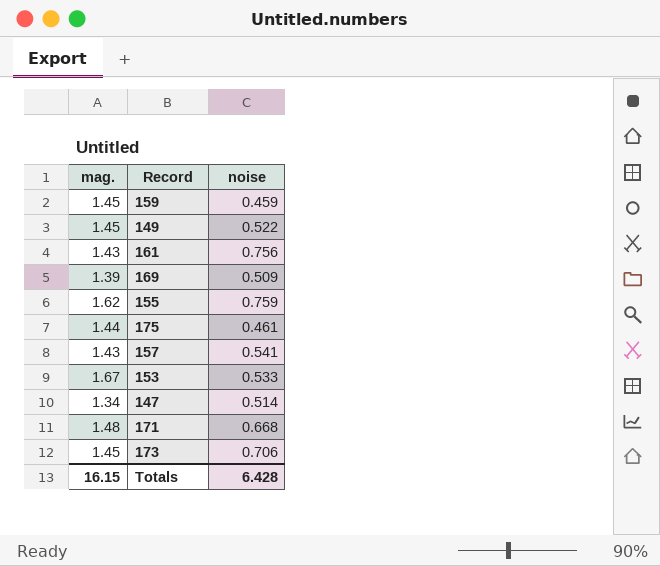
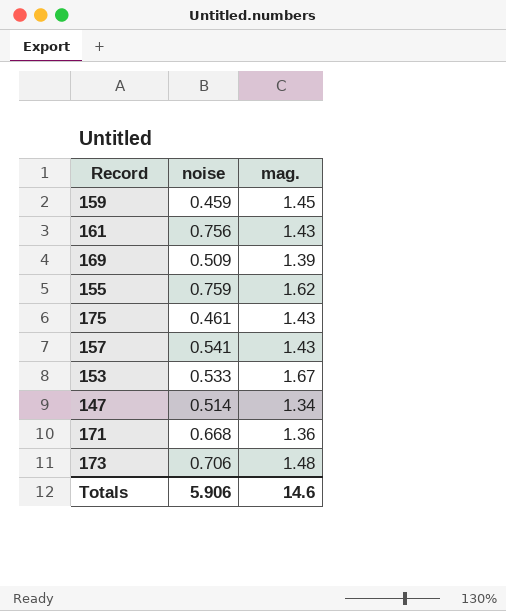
column mag. | position: 1 -> 3
row 149: 1.45 | 0.522 -> none
175 | mag.: 1.44 -> 1.43
171 | mag.: 1.48 -> 1.36
173 | mag.: 1.45 -> 1.48
Totals | noise: 6.428 -> 5.906
Totals | mag.: 16.15 -> 14.6

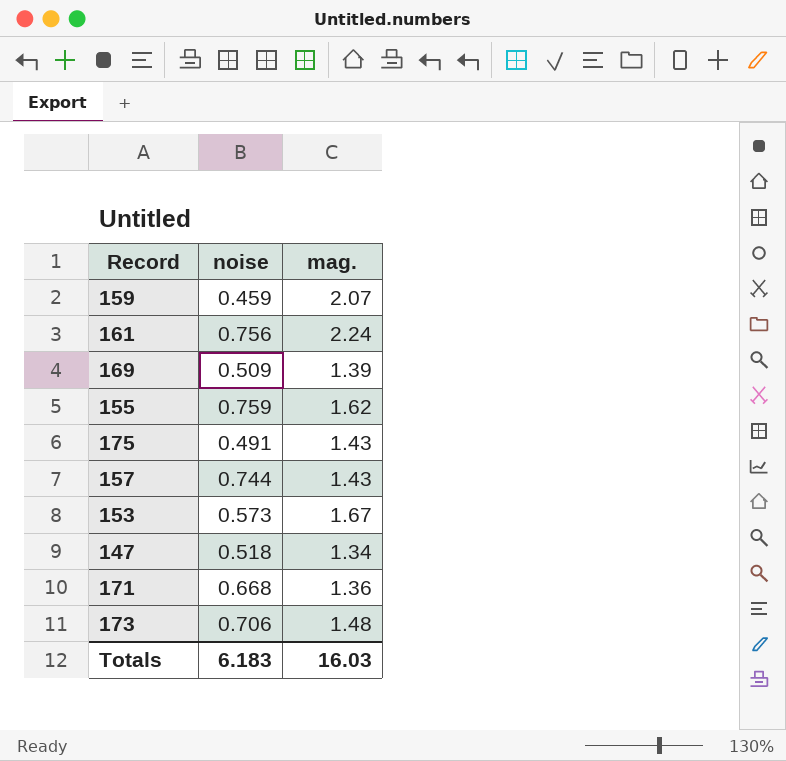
159 | mag.: 1.45 -> 2.07
161 | mag.: 1.43 -> 2.24
175 | noise: 0.461 -> 0.491
157 | noise: 0.541 -> 0.744
153 | noise: 0.533 -> 0.573
147 | noise: 0.514 -> 0.518
Totals | noise: 5.906 -> 6.183
Totals | mag.: 14.6 -> 16.03

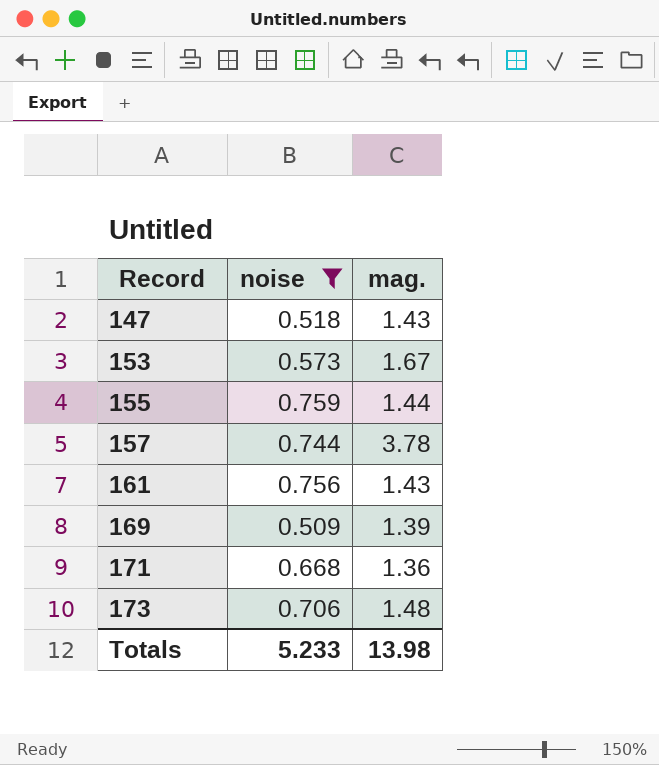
filter: none -> noise >= 0.509
row order: none -> Record ascending
147 | mag.: 1.34 -> 1.43
155 | mag.: 1.62 -> 1.44
157 | mag.: 1.43 -> 3.78
161 | mag.: 2.24 -> 1.43
Totals | noise: 6.183 -> 5.233
Totals | mag.: 16.03 -> 13.98

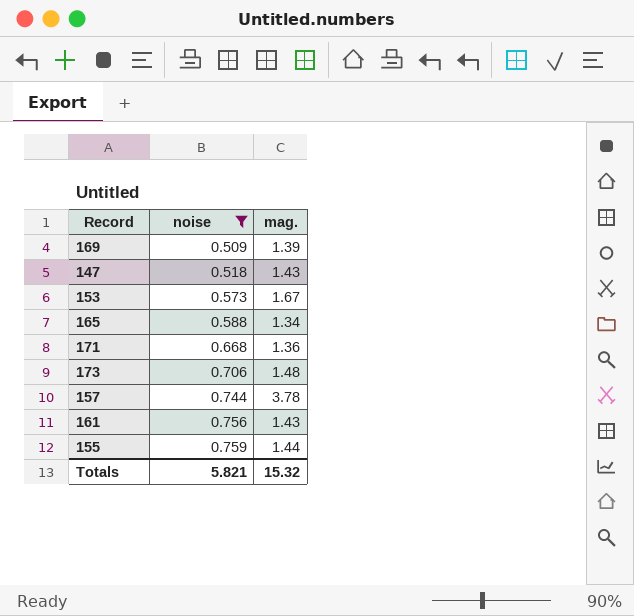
row order: Record ascending -> noise ascending
row 165: none -> 0.588 | 1.34
Totals | noise: 5.233 -> 5.821
Totals | mag.: 13.98 -> 15.32

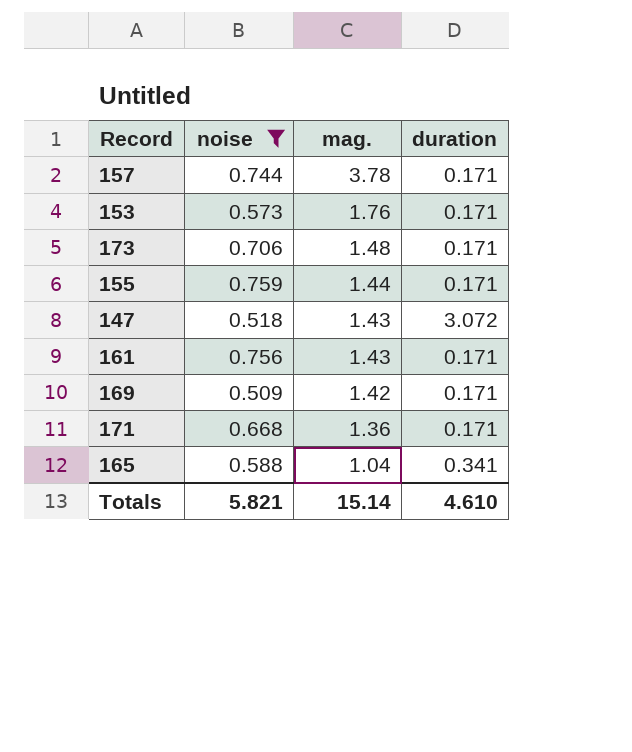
row order: noise ascending -> mag. descending
column duration | position: none -> 4
153 | mag.: 1.67 -> 1.76
169 | mag.: 1.39 -> 1.42
165 | mag.: 1.34 -> 1.04
Totals | mag.: 15.32 -> 15.14

